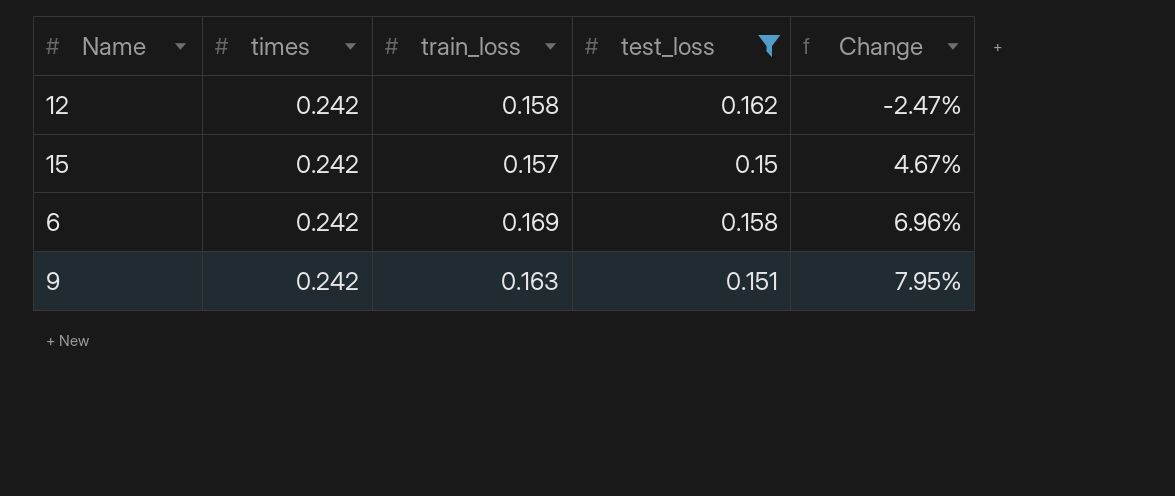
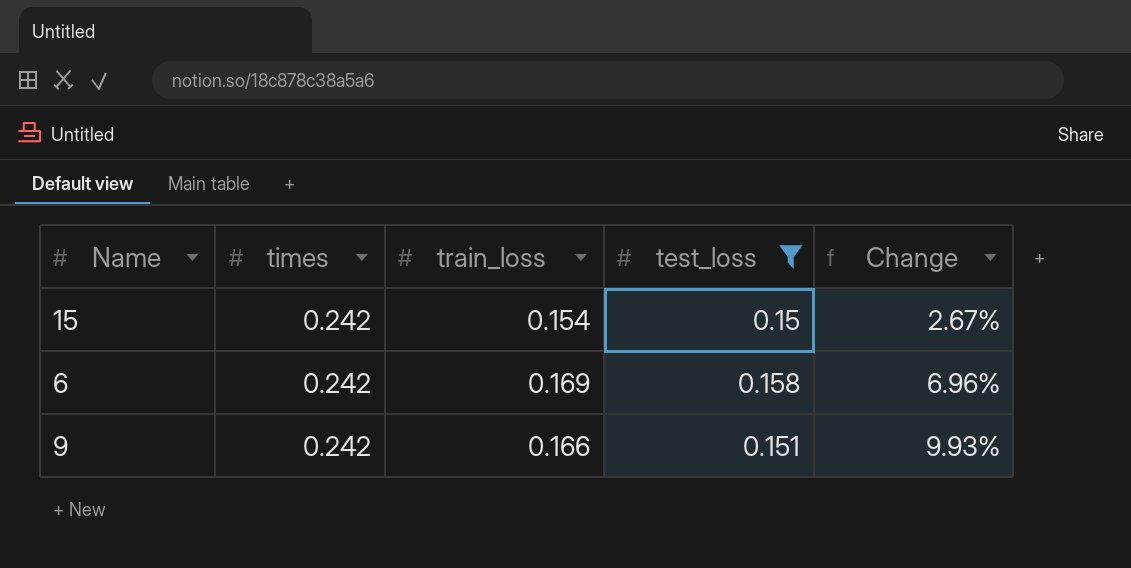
row 12: 0.242 | 0.158 | 0.162 | -2.47% -> none
15 | train_loss: 0.157 -> 0.154
15 | Change: 4.67% -> 2.67%
9 | train_loss: 0.163 -> 0.166
9 | Change: 7.95% -> 9.93%

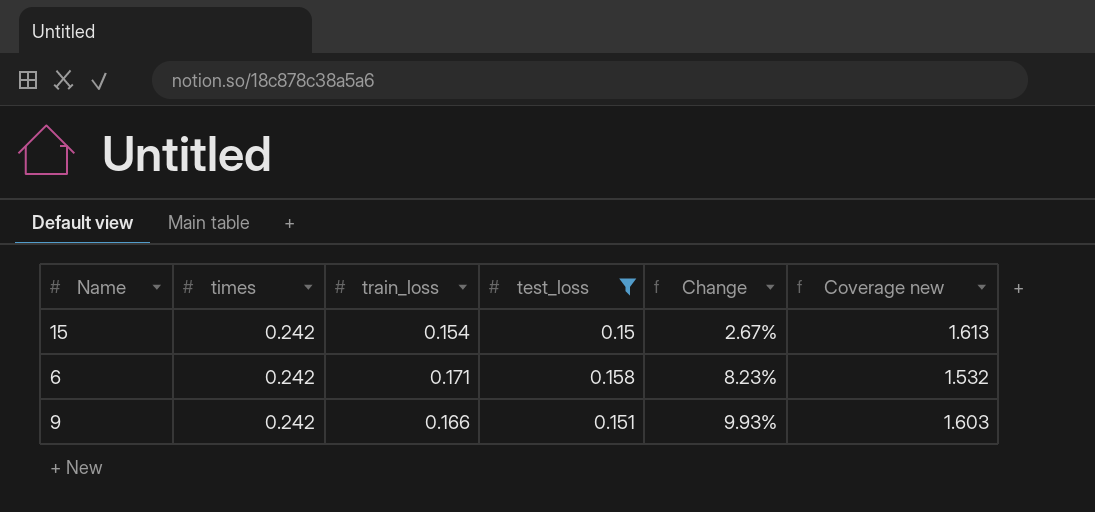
column Coverage new | formula: none -> [times] / [test_loss]
6 | train_loss: 0.169 -> 0.171
6 | Change: 6.96% -> 8.23%

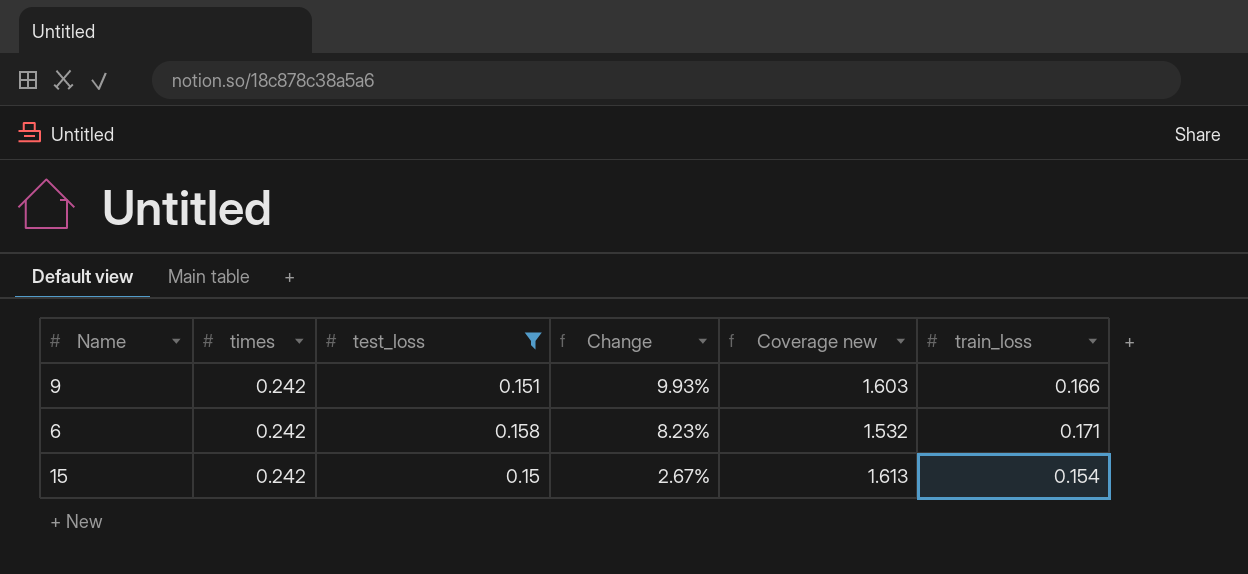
row order: Change ascending -> Change descending
column train_loss | position: 3 -> 6

